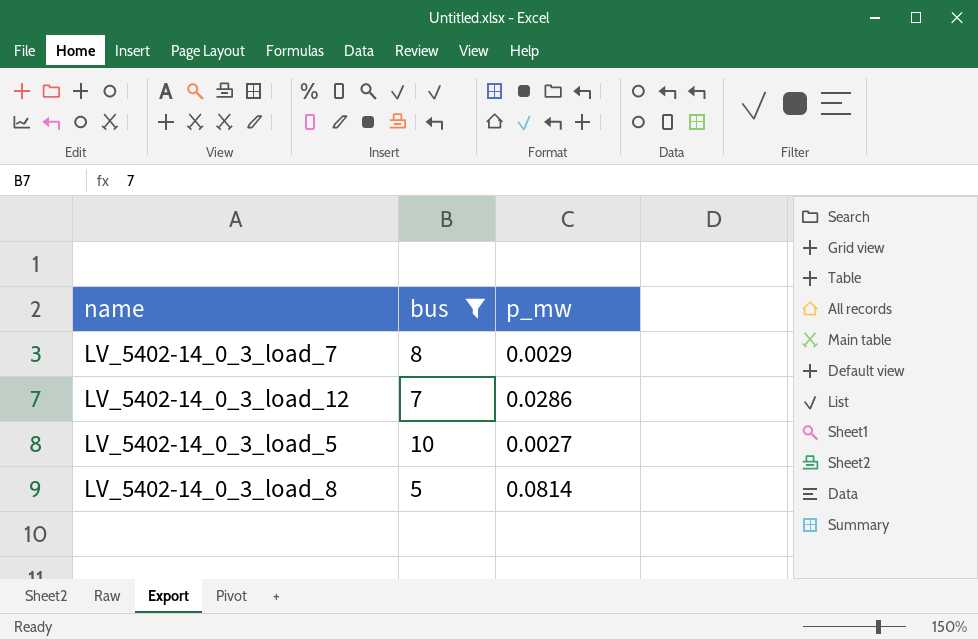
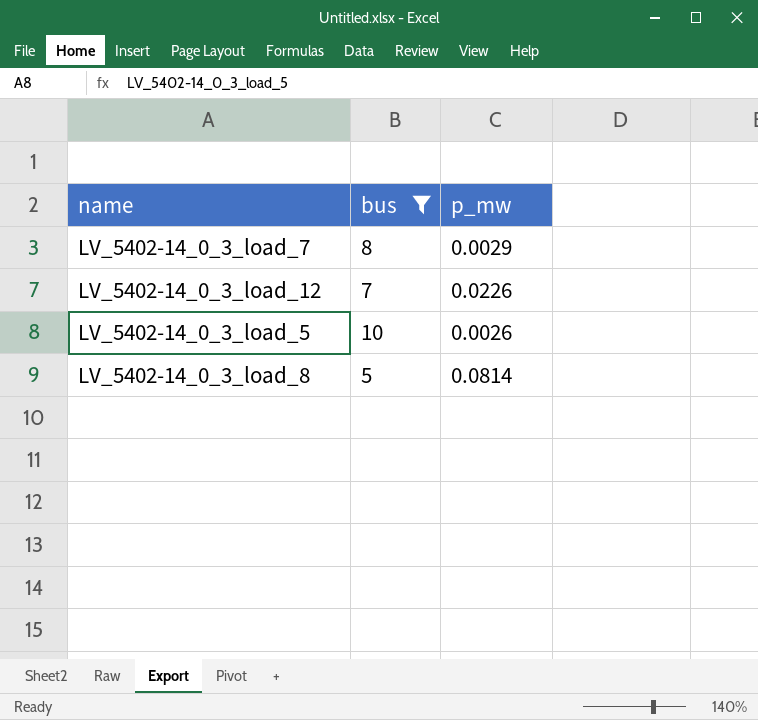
LV_5402-14_0_3_load_12 | p_mw: 0.0286 -> 0.0226
LV_5402-14_0_3_load_5 | p_mw: 0.0027 -> 0.0026

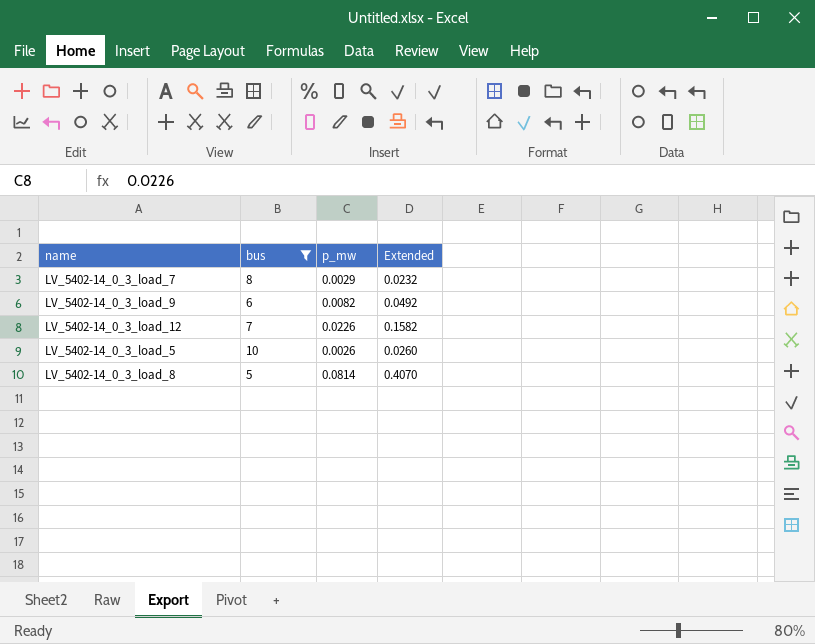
column Extended | formula: none -> [bus] * [p_mw]
row LV_5402-14_0_3_load_9: none -> 6 | 0.0082 | 0.0492

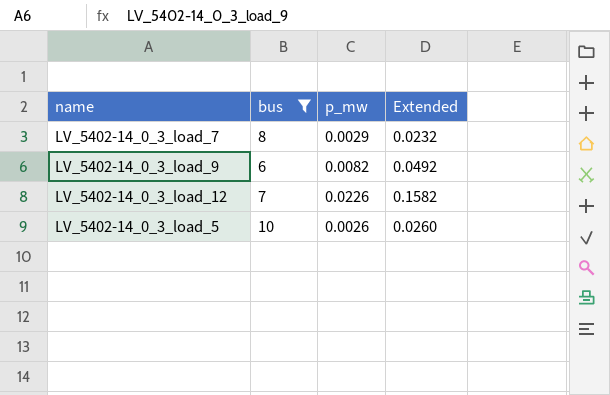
row LV_5402-14_0_3_load_8: 5 | 0.0814 | 0.4070 -> none

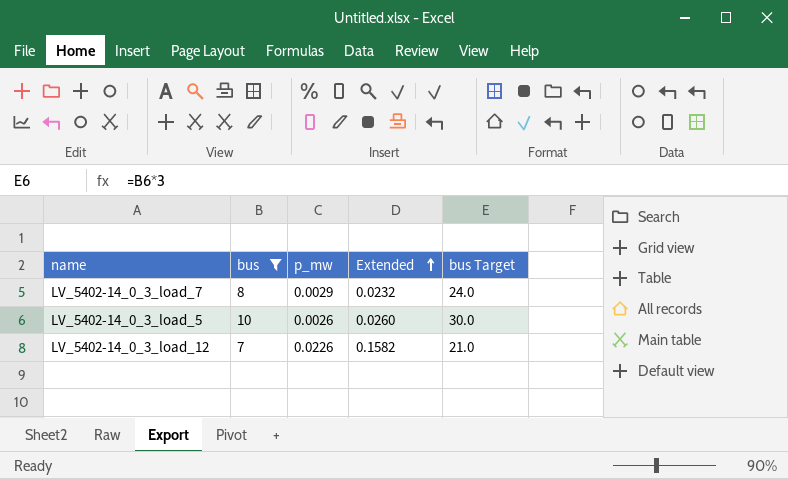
row order: none -> Extended ascending
column bus Target | formula: none -> [bus] * 3
row LV_5402-14_0_3_load_9: 6 | 0.0082 | 0.0492 -> none

